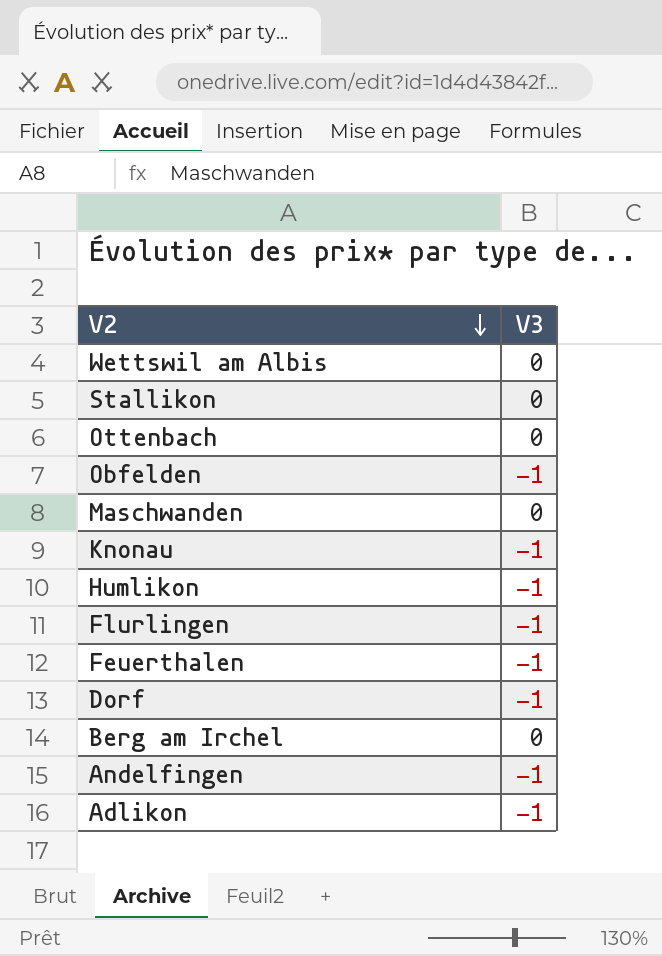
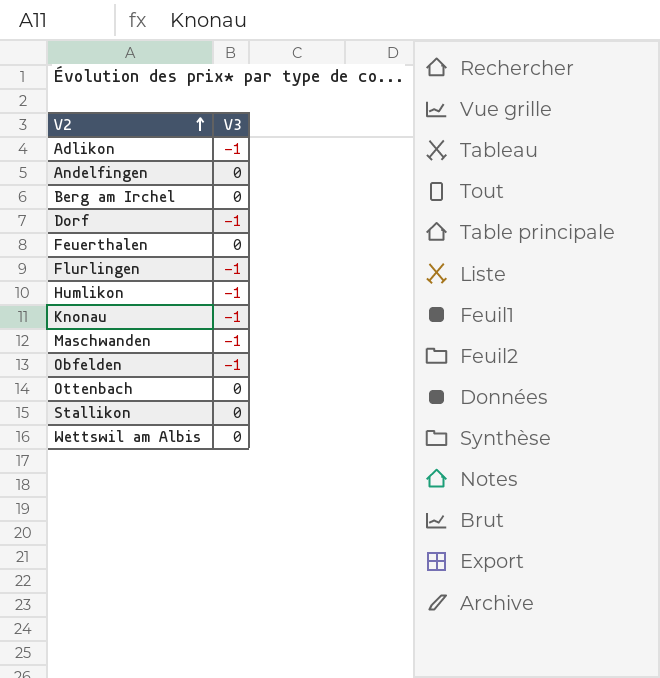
row order: V2 descending -> V2 ascending
Andelfingen | V3: -1 -> 0
Feuerthalen | V3: -1 -> 0
Maschwanden | V3: 0 -> -1

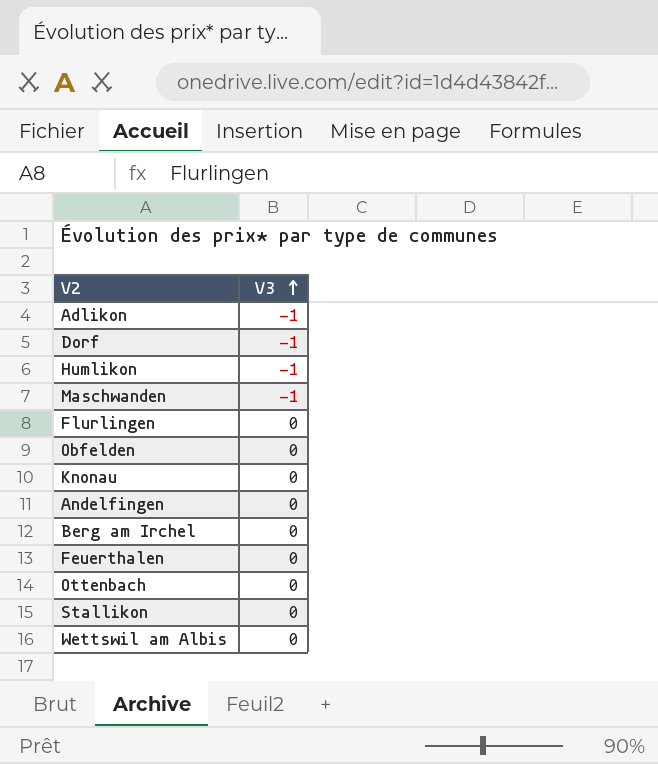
row order: V2 ascending -> V3 ascending
Flurlingen | V3: -1 -> 0
Obfelden | V3: -1 -> 0
Knonau | V3: -1 -> 0

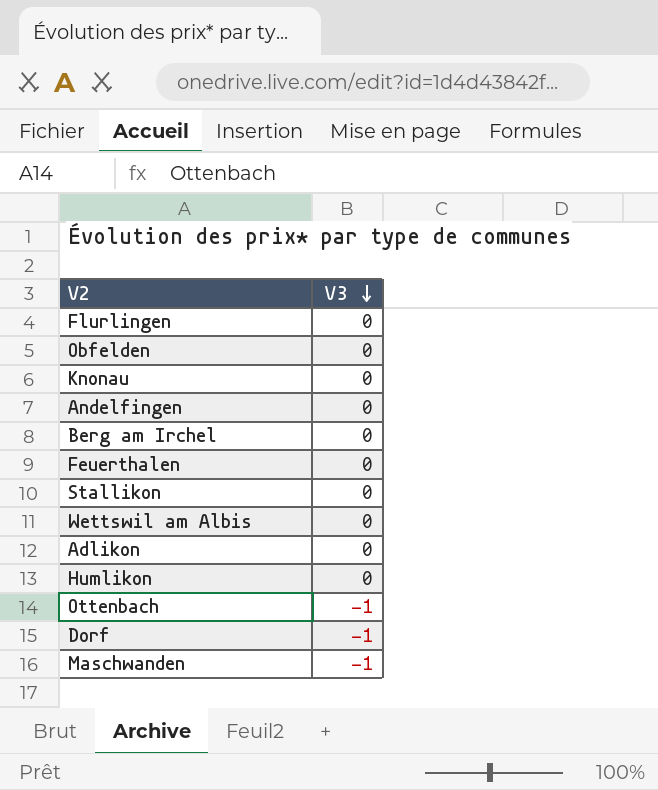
row order: V3 ascending -> V3 descending
Adlikon | V3: -1 -> 0
Humlikon | V3: -1 -> 0
Ottenbach | V3: 0 -> -1

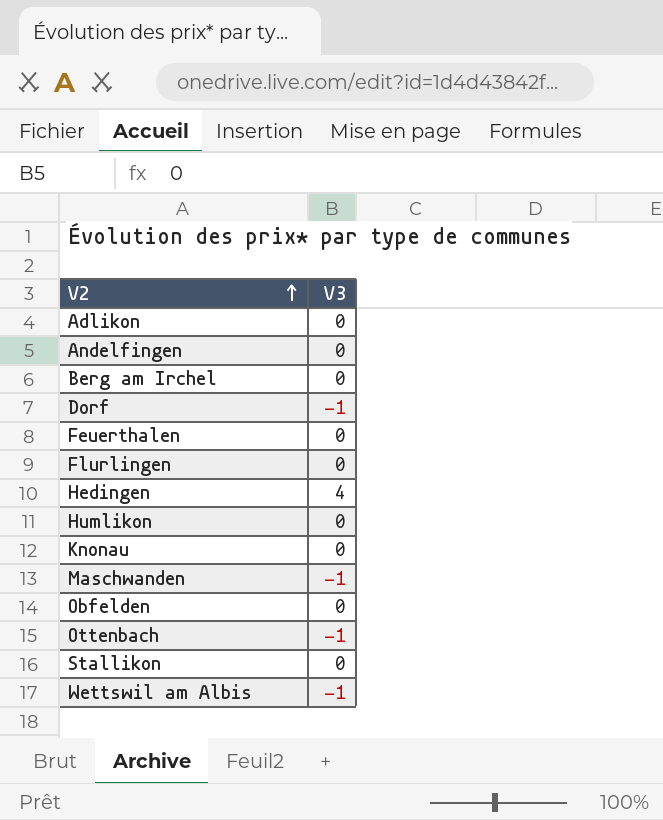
row order: V3 descending -> V2 ascending
row Hedingen: none -> 4
Wettswil am Albis | V3: 0 -> -1

